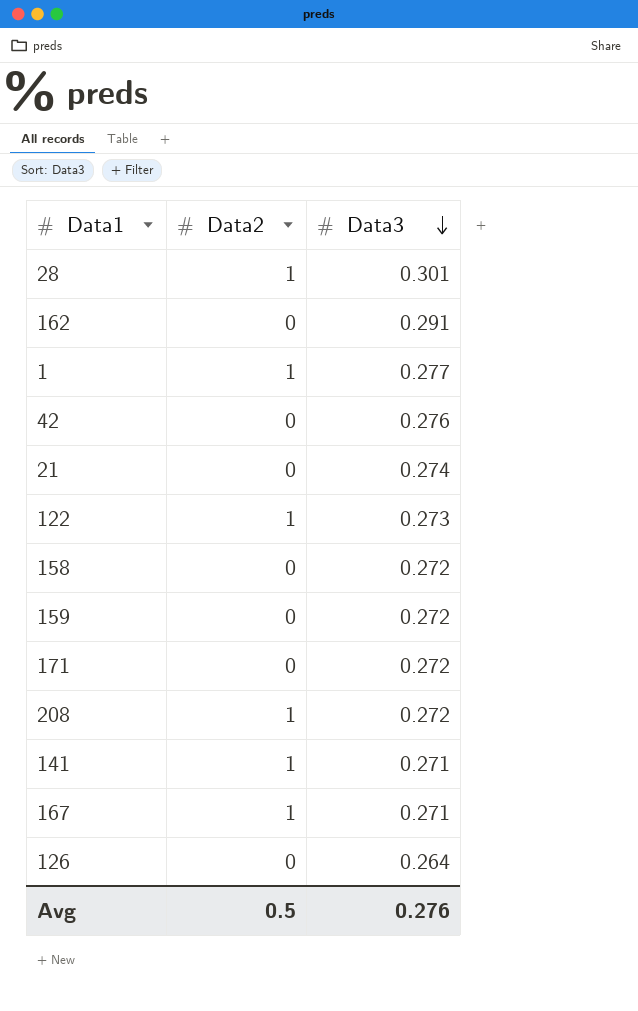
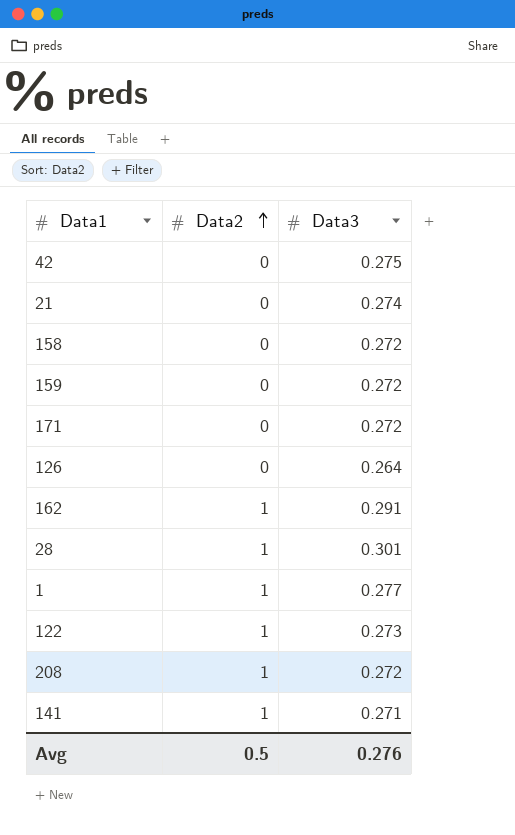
row order: Data3 descending -> Data2 ascending
row 167: 1 | 0.271 -> none
42 | Data3: 0.276 -> 0.275
162 | Data2: 0 -> 1

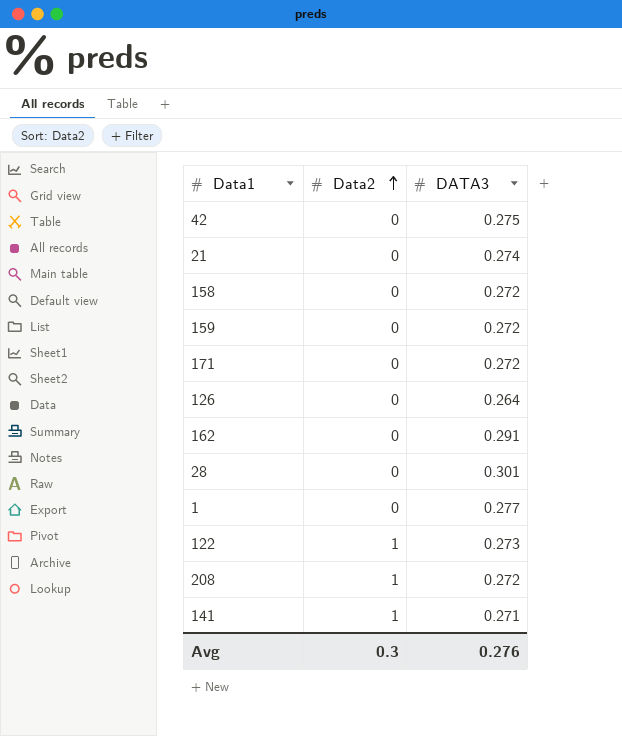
column name: Data3 -> DATA3
162 | Data2: 1 -> 0
28 | Data2: 1 -> 0
1 | Data2: 1 -> 0
Avg | Data2: 0.5 -> 0.3

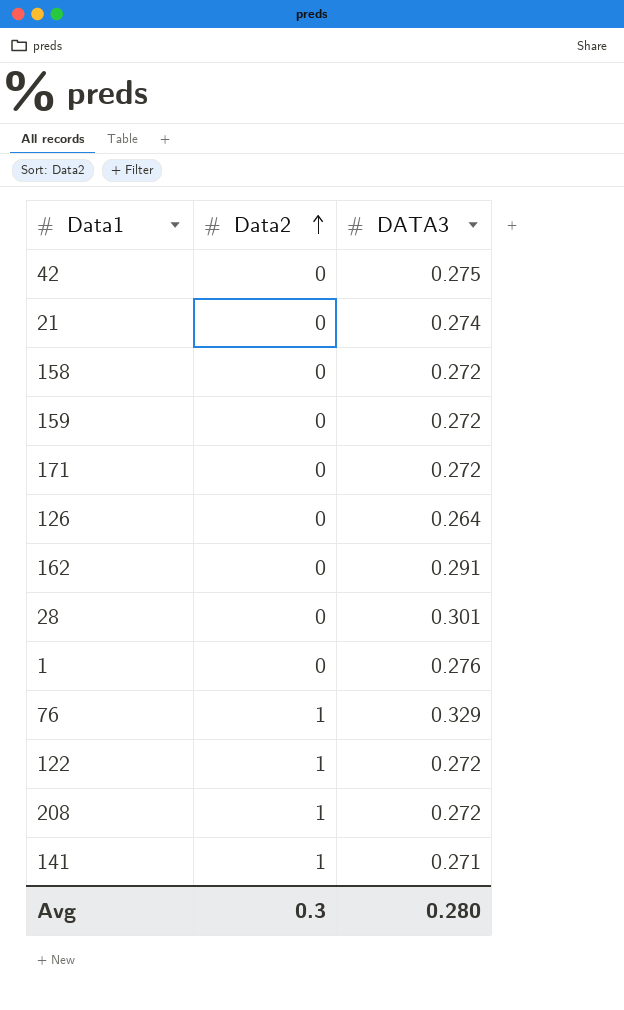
1 | DATA3: 0.277 -> 0.276
row 76: none -> 1 | 0.329
122 | DATA3: 0.273 -> 0.272
Avg | DATA3: 0.276 -> 0.280

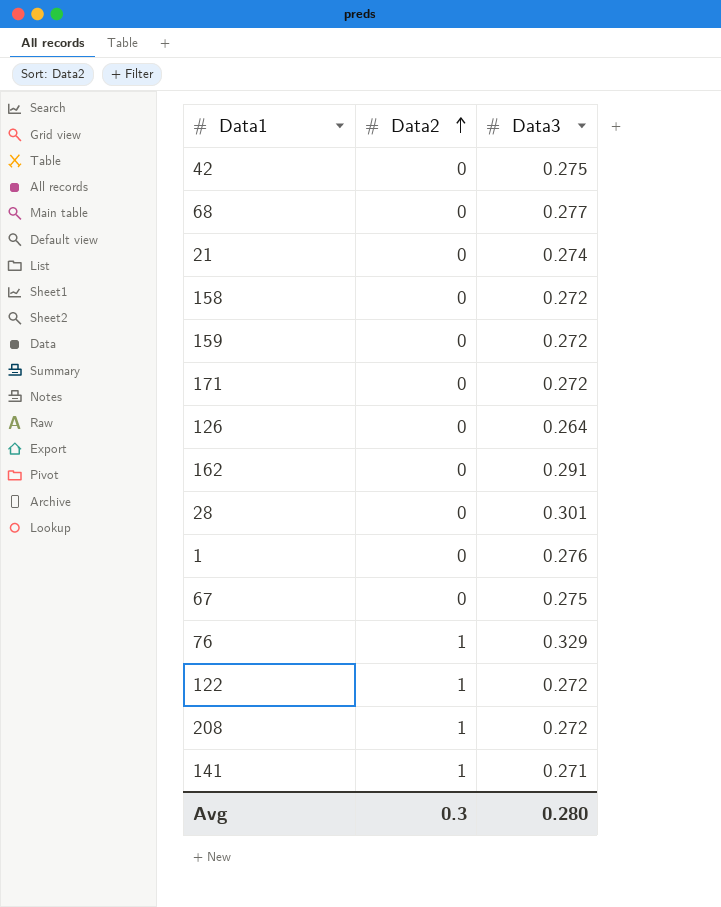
column name: DATA3 -> Data3
row 68: none -> 0 | 0.277
row 67: none -> 0 | 0.275

